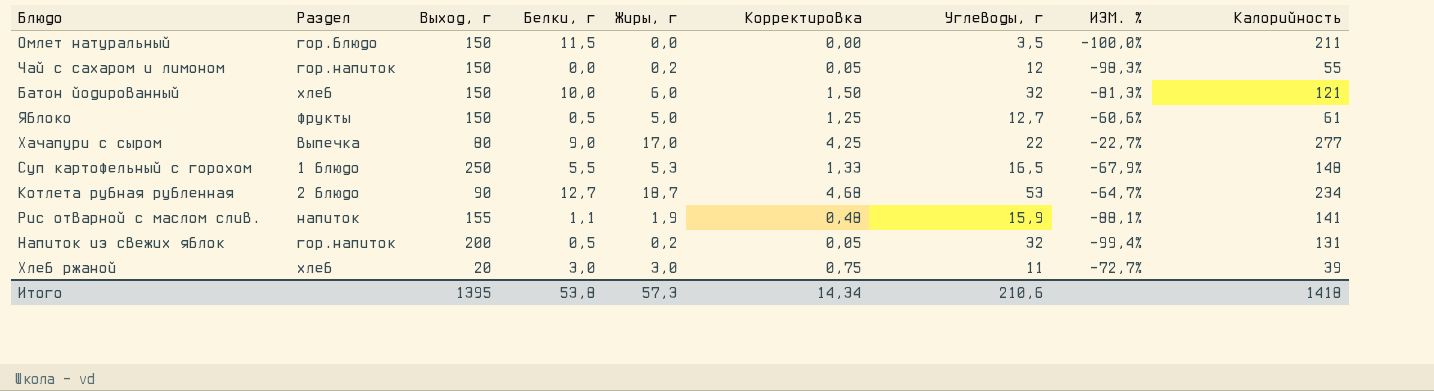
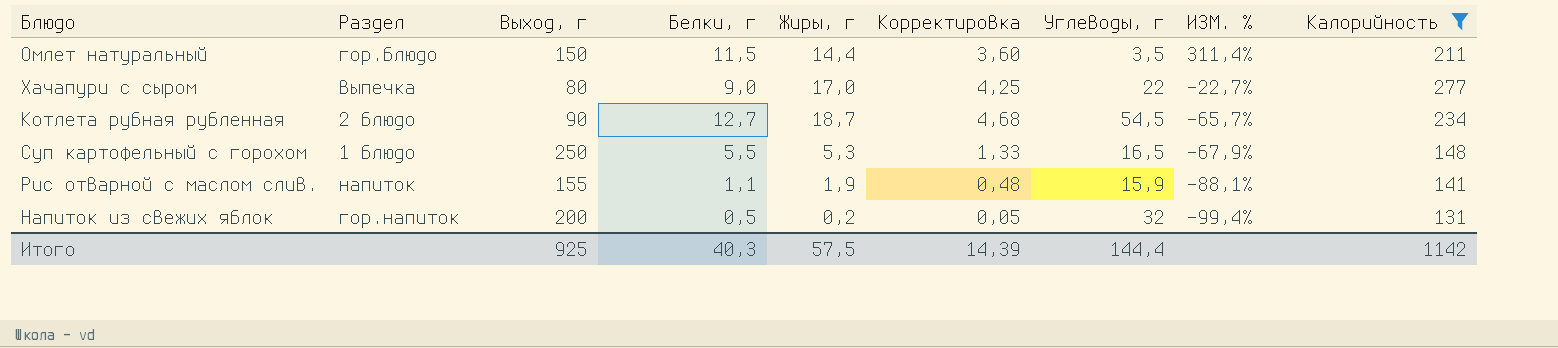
filter: none -> Калорийность >= 131
row order: none -> ИЗМ. % descending
Омлет натуральный | Жиры, г: 0,0 -> 14,4
Омлет натуральный | Корректировка: 0,00 -> 3,60
Омлет натуральный | ИЗМ. %: -100,0% -> 311,4%
Котлета рубная рубленная | Углеводы, г: 53 -> 54,5
Котлета рубная рубленная | ИЗМ. %: -64,7% -> -65,7%
Итого | Выход, г: 1395 -> 925
Итого | Белки, г: 53,8 -> 40,3
Итого | Жиры, г: 57,3 -> 57,5
Итого | Корректировка: 14,34 -> 14,39
Итого | Углеводы, г: 210,6 -> 144,4
Итого | Калорийность: 1418 -> 1142

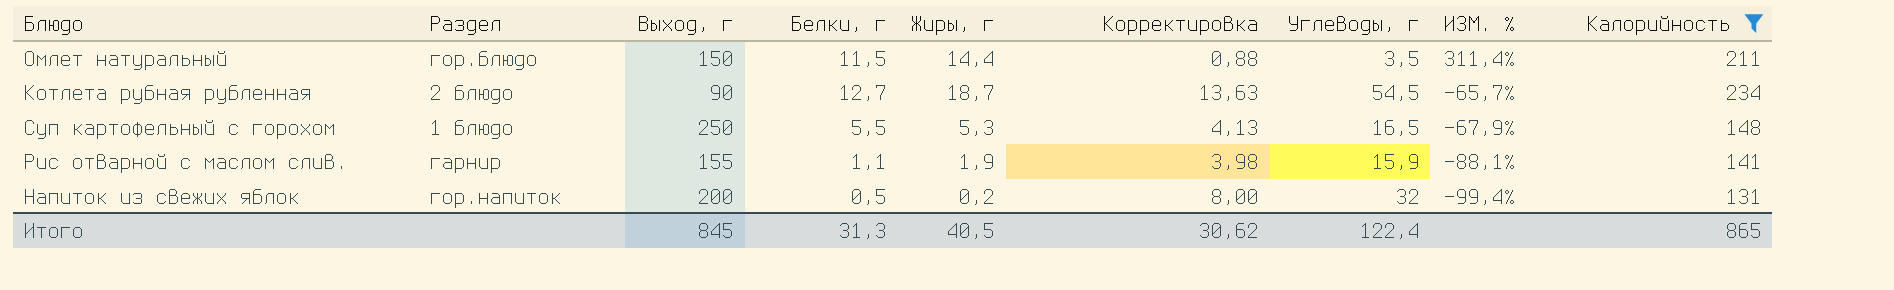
column Корректировка | formula: [Жиры, г] * 0,25 -> [Углеводы, г] * 0,25
row Хачапури с сыром: выпечка | 80 | 9,0 | 17,0 | 4,25 | 22 | -22,7% | 277 -> none
Рис отварной с маслом слив. | Раздел: напиток -> гарнир
Итого | Выход, г: 925 -> 845
Итого | Белки, г: 40,3 -> 31,3
Итого | Жиры, г: 57,5 -> 40,5
Итого | Корректировка: 14,39 -> 30,62
Итого | Углеводы, г: 144,4 -> 122,4
Итого | Калорийность: 1142 -> 865

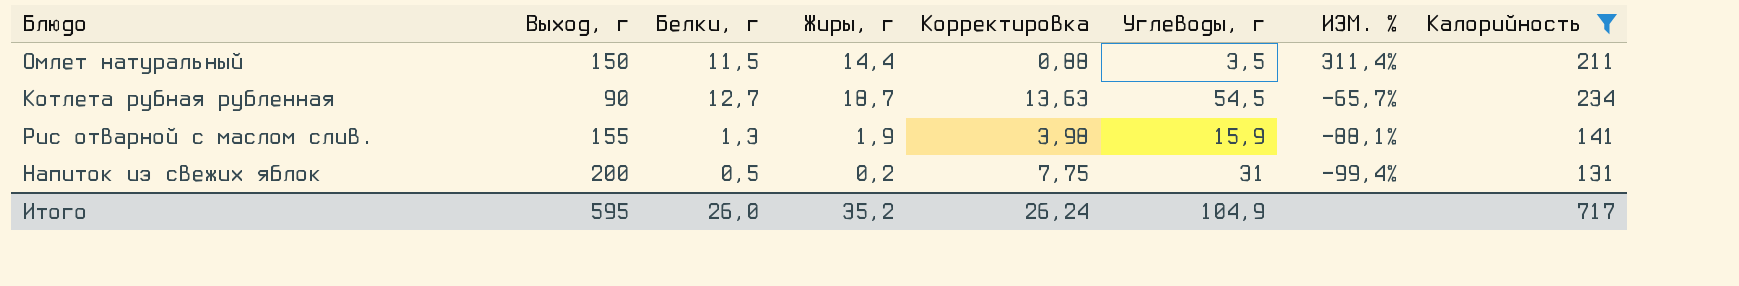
column Раздел | position: 2 -> none
row Суп картофельный с горохом: 1 блюдо | 250 | 5,5 | 5,3 | 4,13 | 16,5 | -67,9% | 148 -> none
Рис отварной с маслом слив. | Белки, г: 1,1 -> 1,3
Напиток из свежих яблок | Корректировка: 8,00 -> 7,75
Напиток из свежих яблок | Углеводы, г: 32 -> 31
Итого | Выход, г: 845 -> 595
Итого | Белки, г: 31,3 -> 26,0
Итого | Жиры, г: 40,5 -> 35,2
Итого | Корректировка: 30,62 -> 26,24
Итого | Углеводы, г: 122,4 -> 104,9
Итого | Калорийность: 865 -> 717

